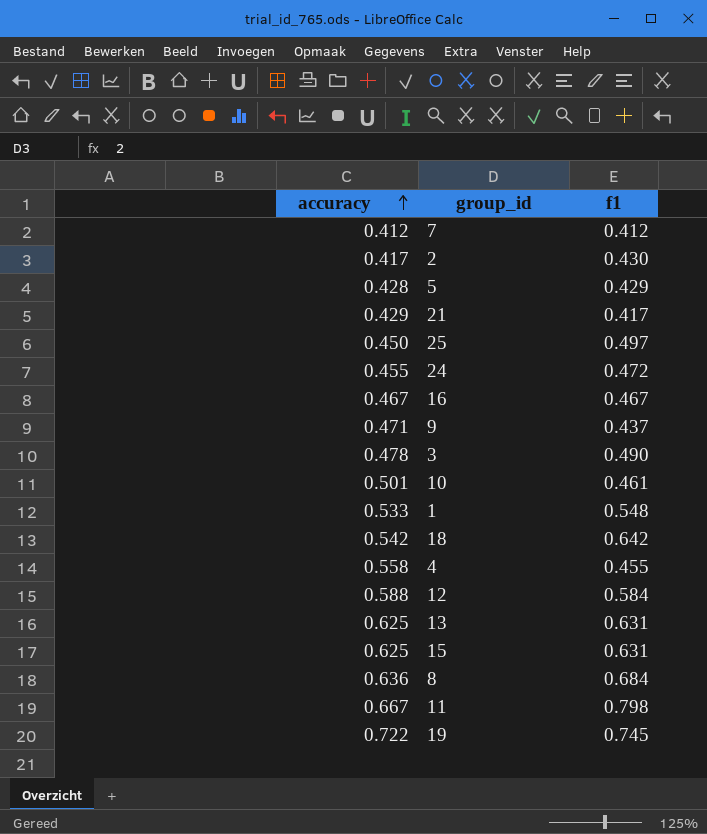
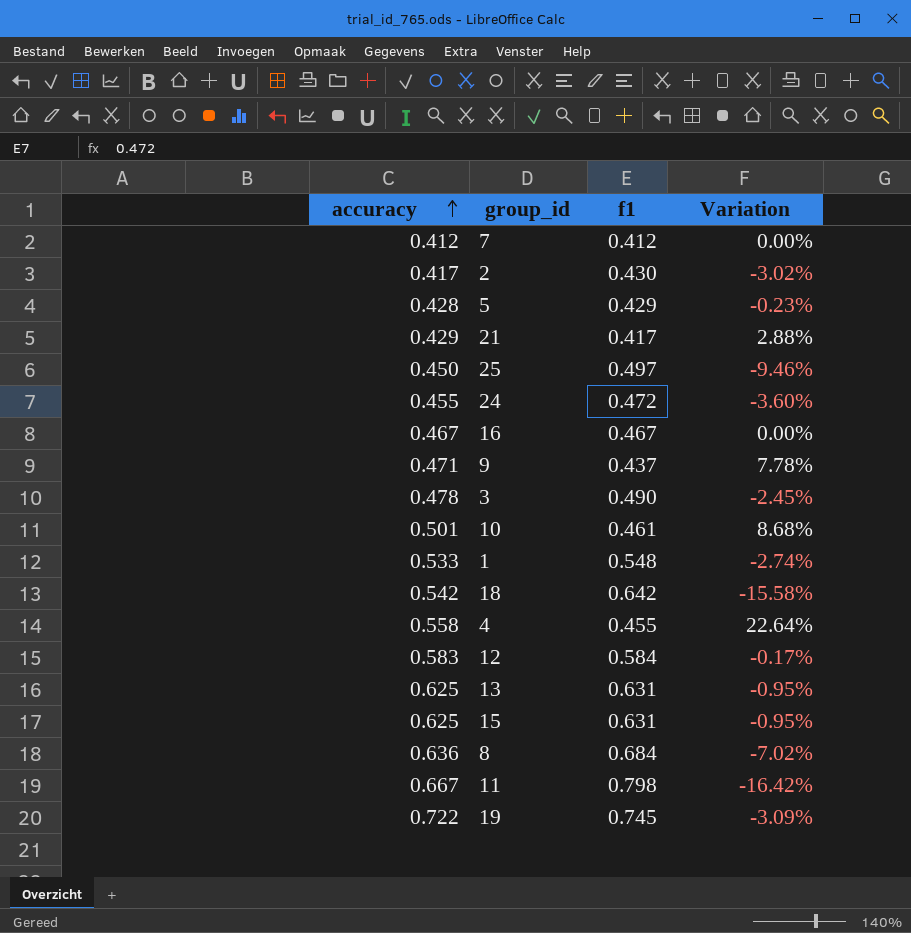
column Variation | formula: none -> ([accuracy] - [f1]) / [f1]
12 | accuracy: 0.588 -> 0.583

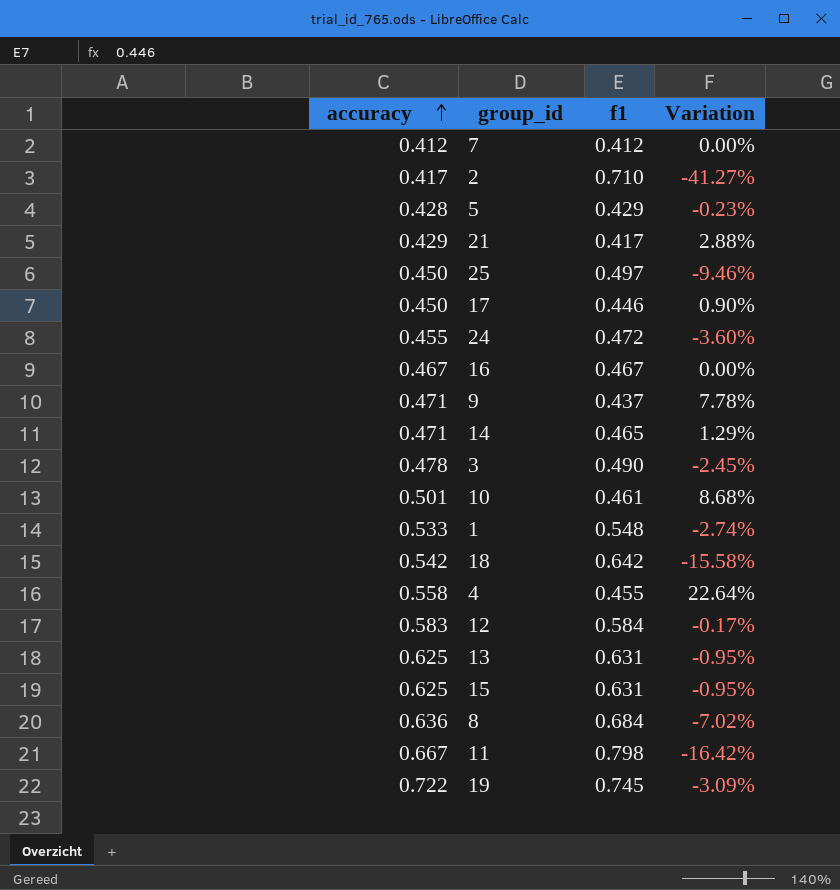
2 | f1: 0.430 -> 0.710
2 | Variation: -3.02% -> -41.27%
row 17: none -> 0.450 | 0.446 | 0.90%
row 14: none -> 0.471 | 0.465 | 1.29%

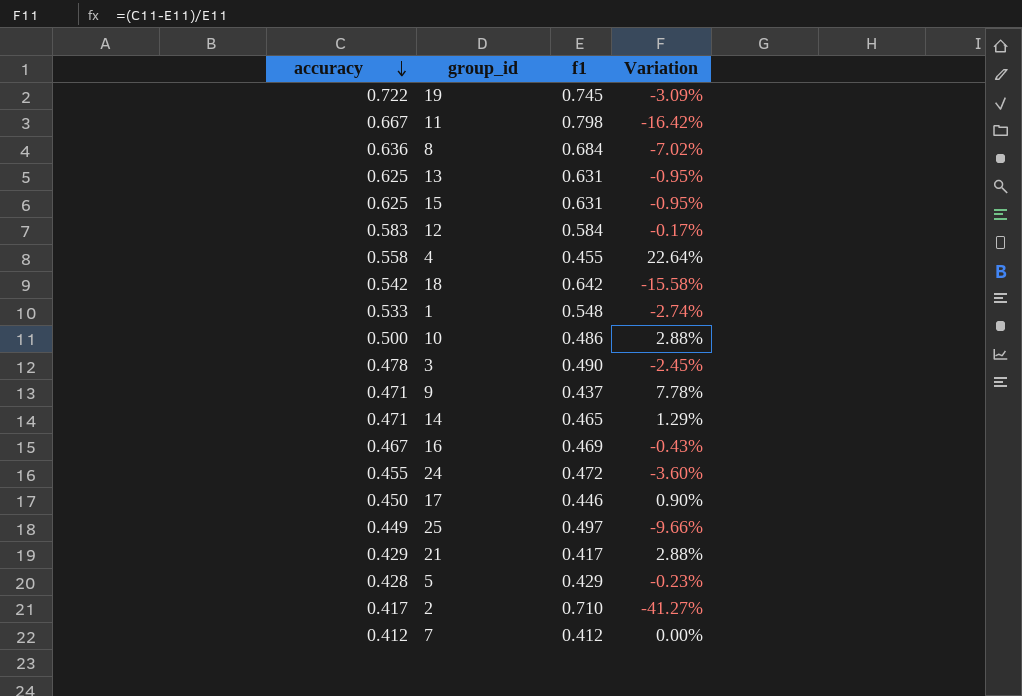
row order: accuracy ascending -> accuracy descending
10 | accuracy: 0.501 -> 0.500
10 | f1: 0.461 -> 0.486
10 | Variation: 8.68% -> 2.88%
16 | f1: 0.467 -> 0.469
16 | Variation: 0.00% -> -0.43%
25 | accuracy: 0.450 -> 0.449
25 | Variation: -9.46% -> -9.66%

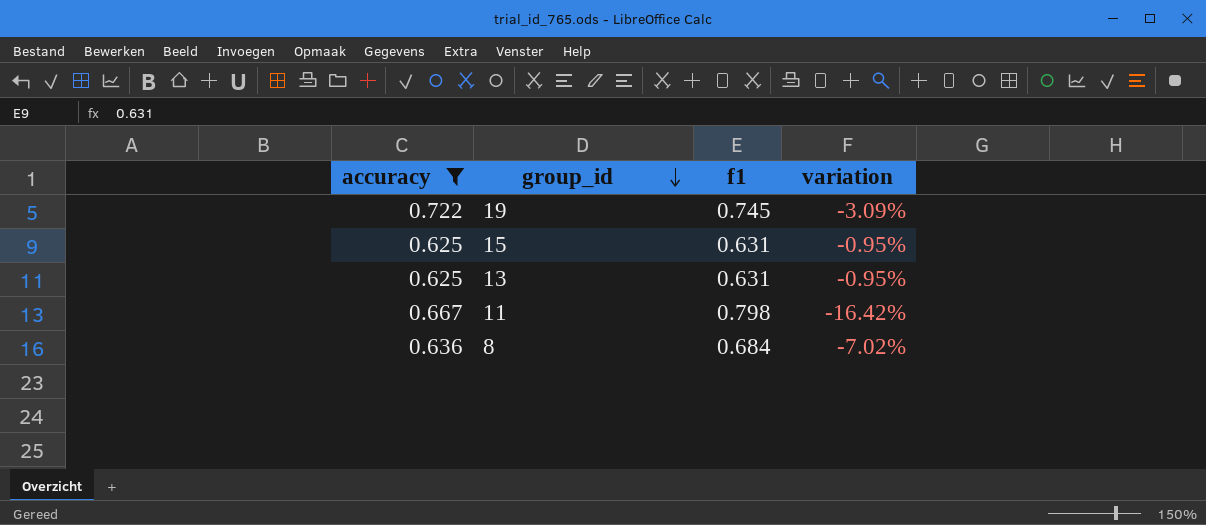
filter: none -> accuracy >= 0.625
row order: accuracy descending -> group_id descending
column name: Variation -> variation

